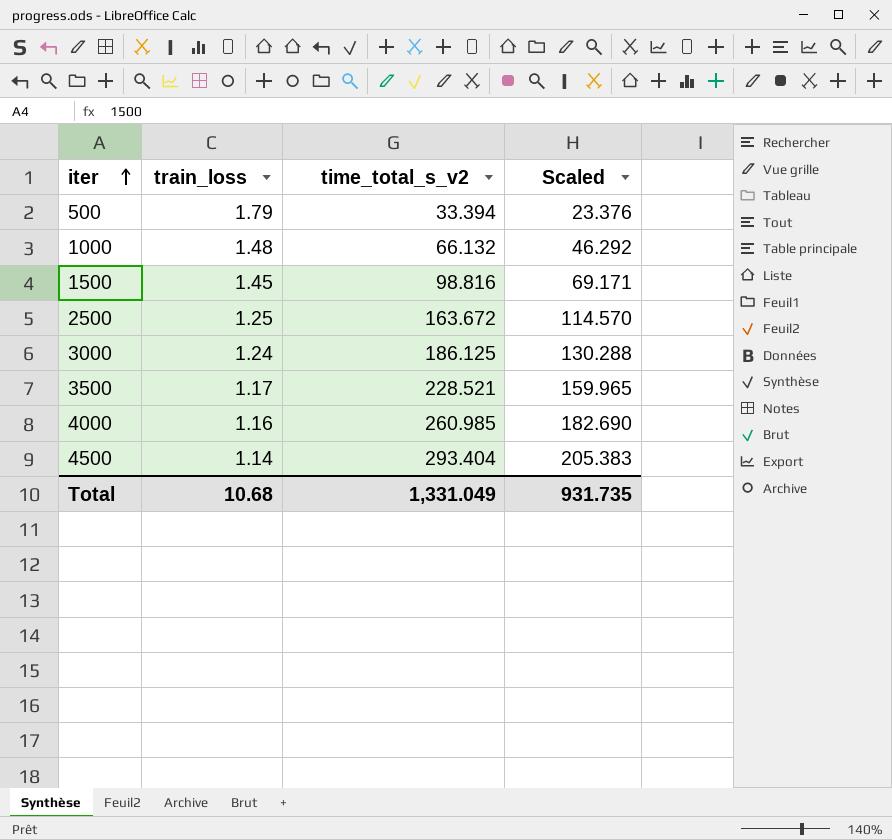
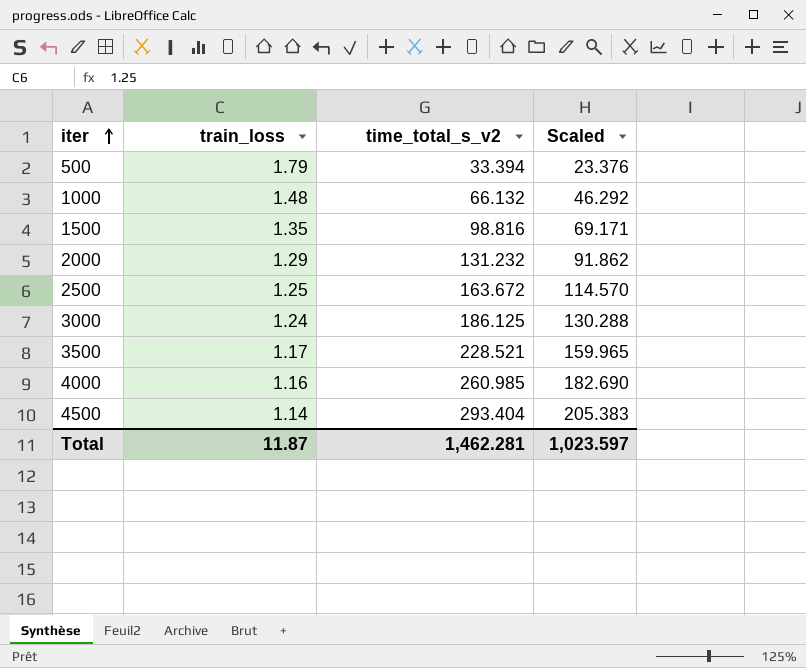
1500 | train_loss: 1.45 -> 1.35
row 2000: none -> 1.29 | 131.232 | 91.862
Total | train_loss: 10.68 -> 11.87
Total | time_total_s_v2: 1,331.049 -> 1,462.281
Total | Scaled: 931.735 -> 1,023.597

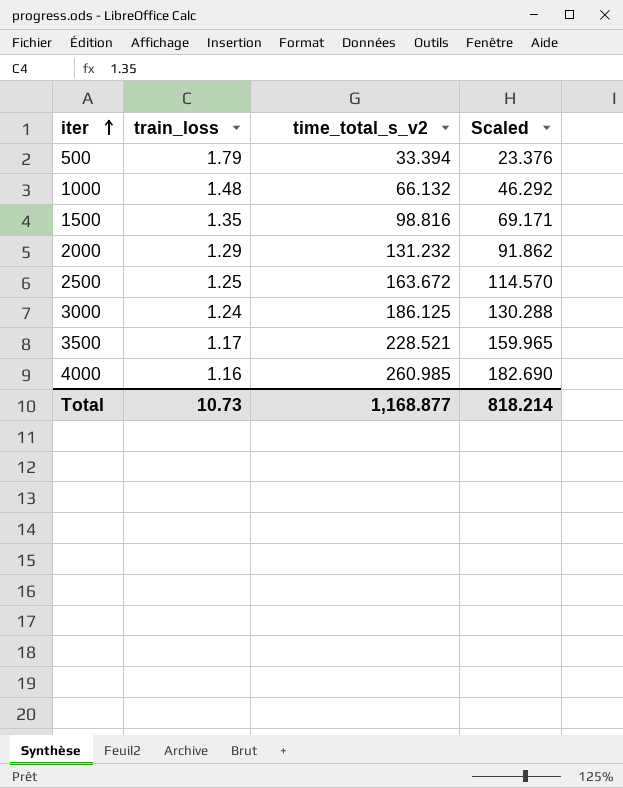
row 4500: 1.14 | 293.404 | 205.383 -> none
Total | train_loss: 11.87 -> 10.73
Total | time_total_s_v2: 1,462.281 -> 1,168.877
Total | Scaled: 1,023.597 -> 818.214

